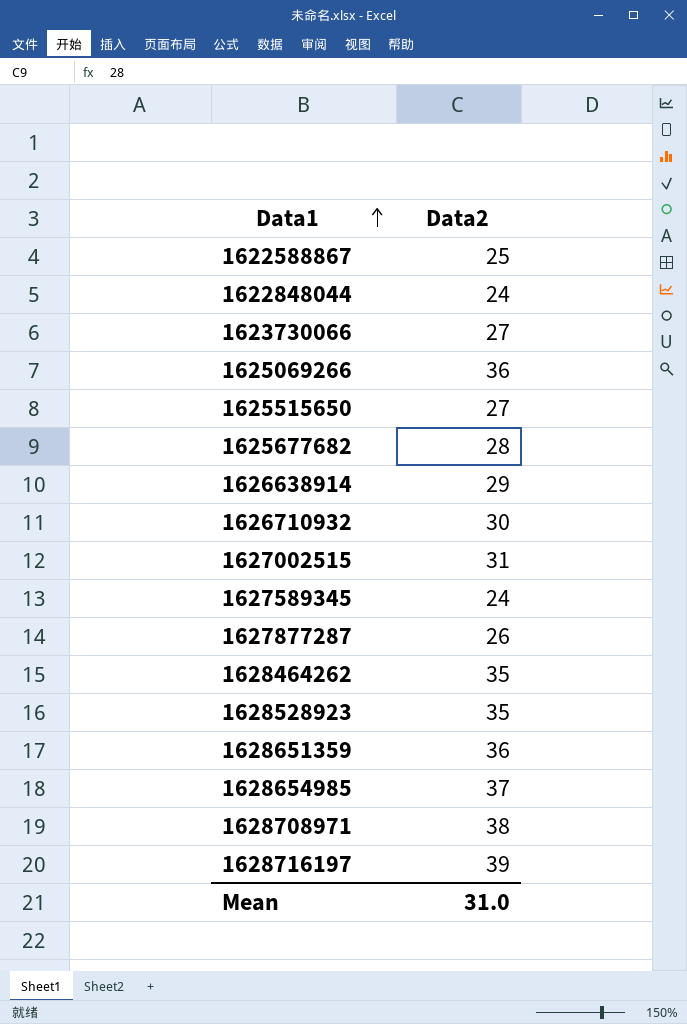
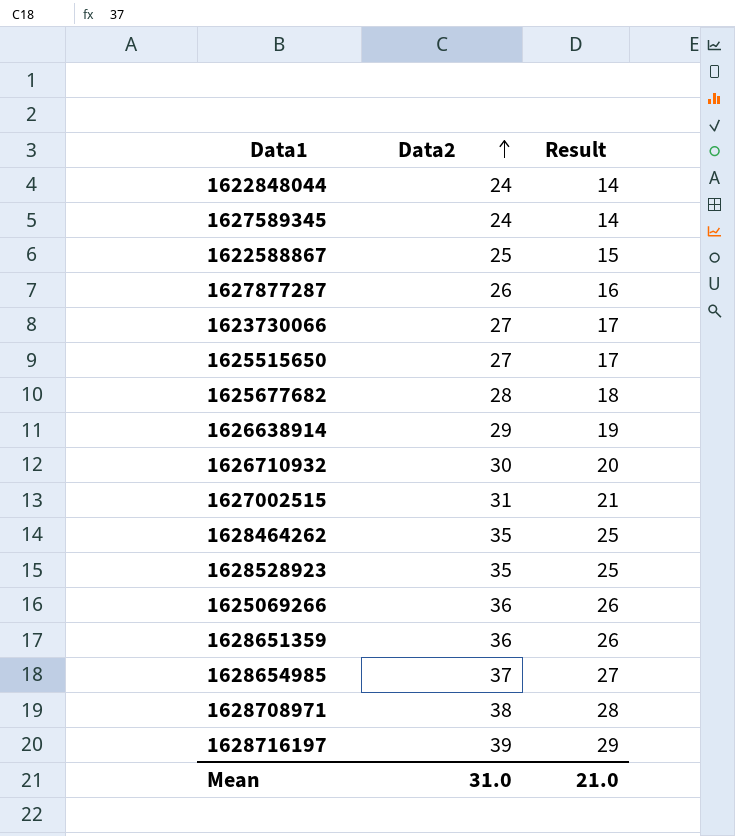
row order: Data1 ascending -> Data2 ascending
column Result | formula: none -> [Data2] - 10

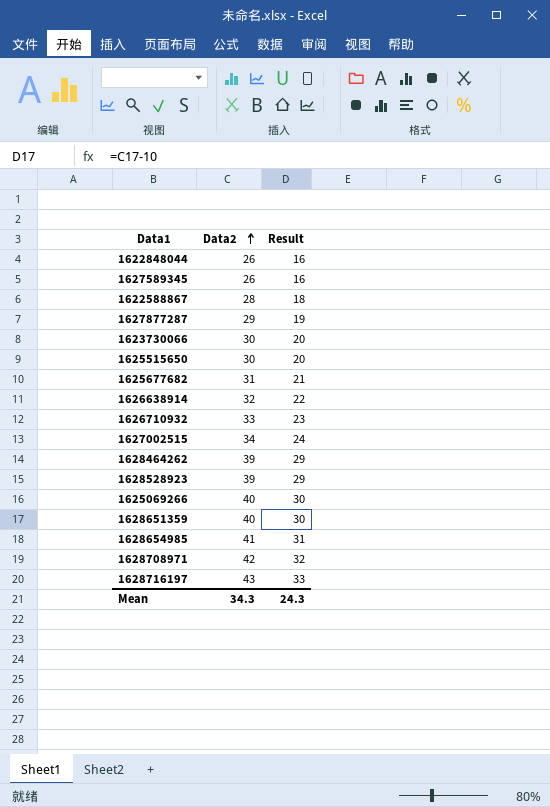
1622848044 | Data2: 24 -> 26
1622848044 | Result: 14 -> 16
1627589345 | Data2: 24 -> 26
1627589345 | Result: 14 -> 16
1622588867 | Data2: 25 -> 28
1622588867 | Result: 15 -> 18
1627877287 | Data2: 26 -> 29
1627877287 | Result: 16 -> 19
1623730066 | Data2: 27 -> 30
1623730066 | Result: 17 -> 20
1625515650 | Data2: 27 -> 30
1625515650 | Result: 17 -> 20
1625677682 | Data2: 28 -> 31
1625677682 | Result: 18 -> 21
1626638914 | Data2: 29 -> 32
1626638914 | Result: 19 -> 22
1626710932 | Data2: 30 -> 33
1626710932 | Result: 20 -> 23
1627002515 | Data2: 31 -> 34
1627002515 | Result: 21 -> 24
1628464262 | Data2: 35 -> 39
1628464262 | Result: 25 -> 29
1628528923 | Data2: 35 -> 39
1628528923 | Result: 25 -> 29
1625069266 | Data2: 36 -> 40
1625069266 | Result: 26 -> 30
1628651359 | Data2: 36 -> 40
1628651359 | Result: 26 -> 30
1628654985 | Data2: 37 -> 41
1628654985 | Result: 27 -> 31
1628708971 | Data2: 38 -> 42
1628708971 | Result: 28 -> 32
1628716197 | Data2: 39 -> 43
1628716197 | Result: 29 -> 33
Mean | Data2: 31.0 -> 34.3
Mean | Result: 21.0 -> 24.3

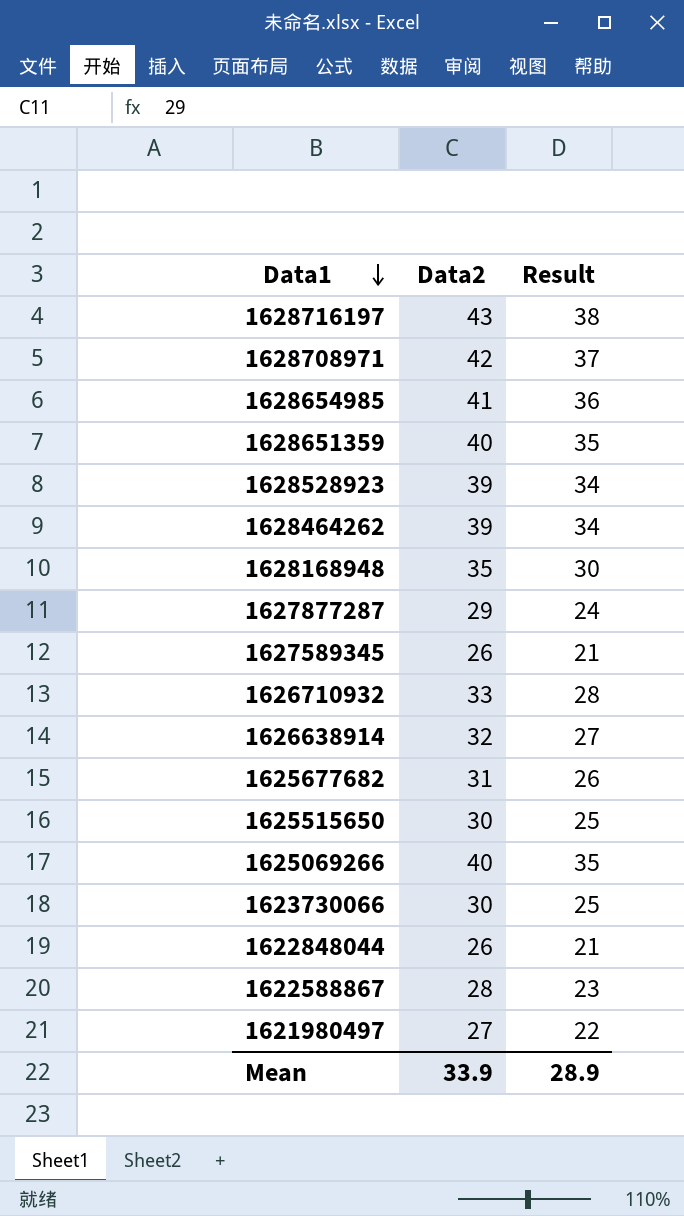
row order: Data2 ascending -> Data1 descending
column Result | formula: [Data2] - 10 -> [Data2] - 5
row 1627002515: 34 | 24 -> none
row 1628168948: none -> 35 | 30
row 1621980497: none -> 27 | 22
Mean | Data2: 34.3 -> 33.9
Mean | Result: 24.3 -> 28.9

